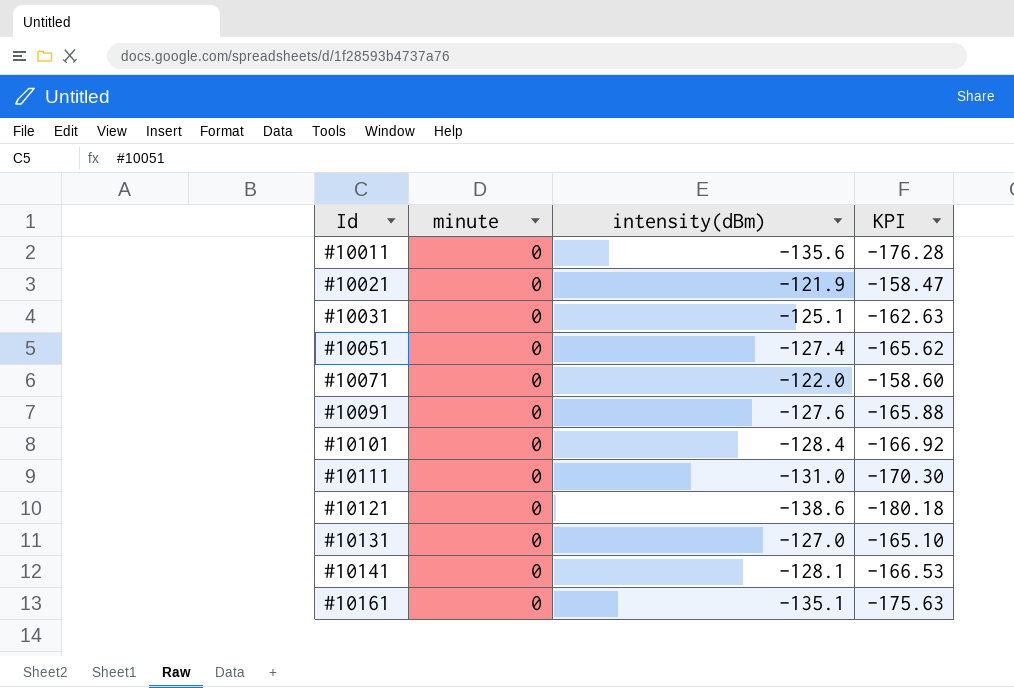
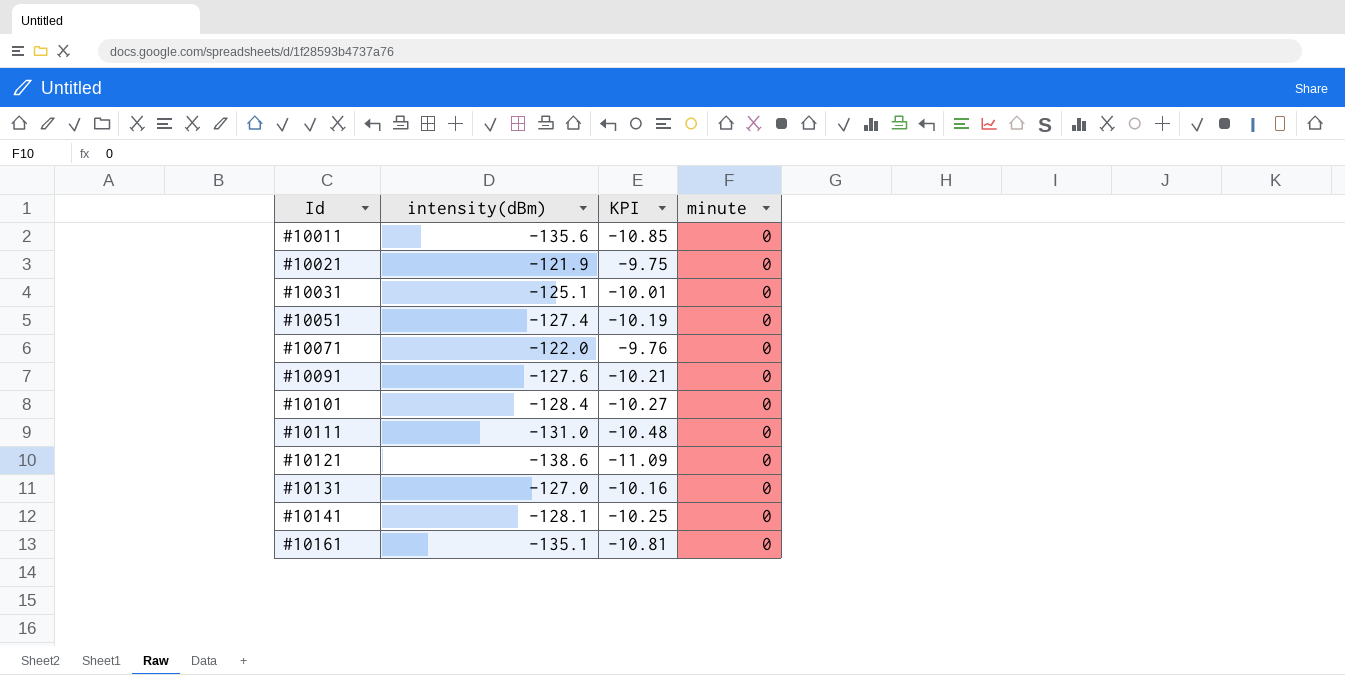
column KPI | formula: [intensity(dBm)] * 1.3 -> [intensity(dBm)] * 0.08
column minute | position: 2 -> 4

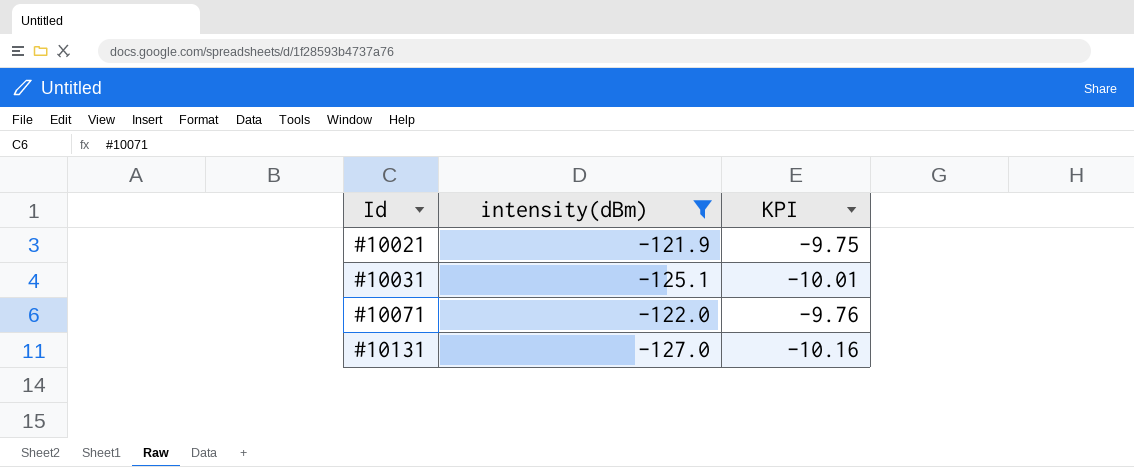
filter: none -> intensity(dBm) >= -127.0
column minute | position: 4 -> none

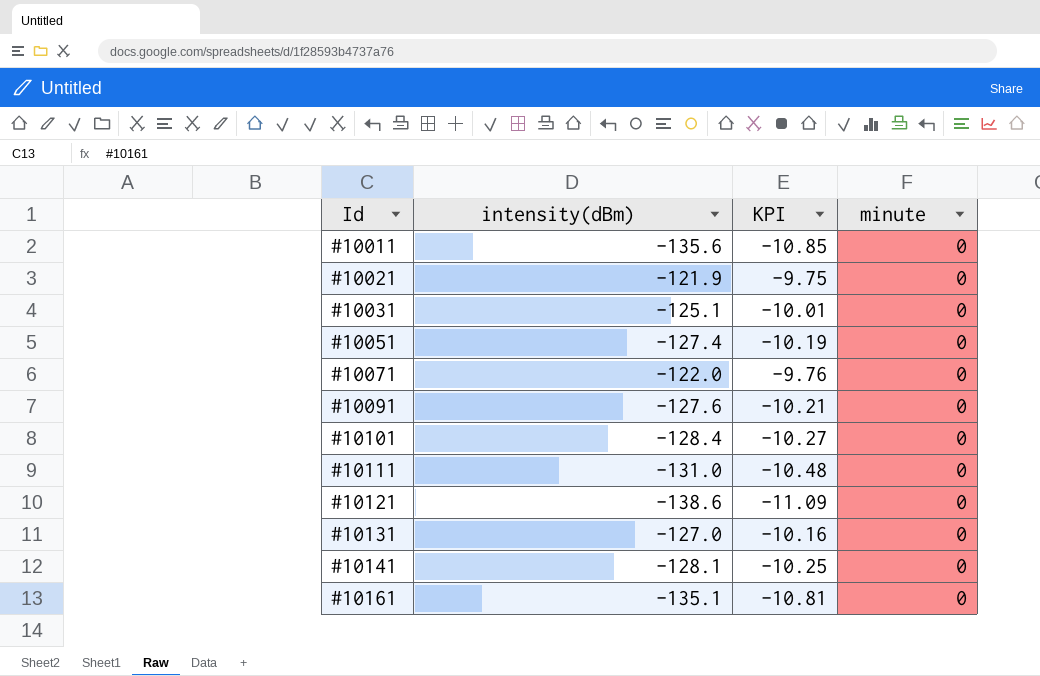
filter: intensity(dBm) >= -127.0 -> none
column minute | position: none -> 4

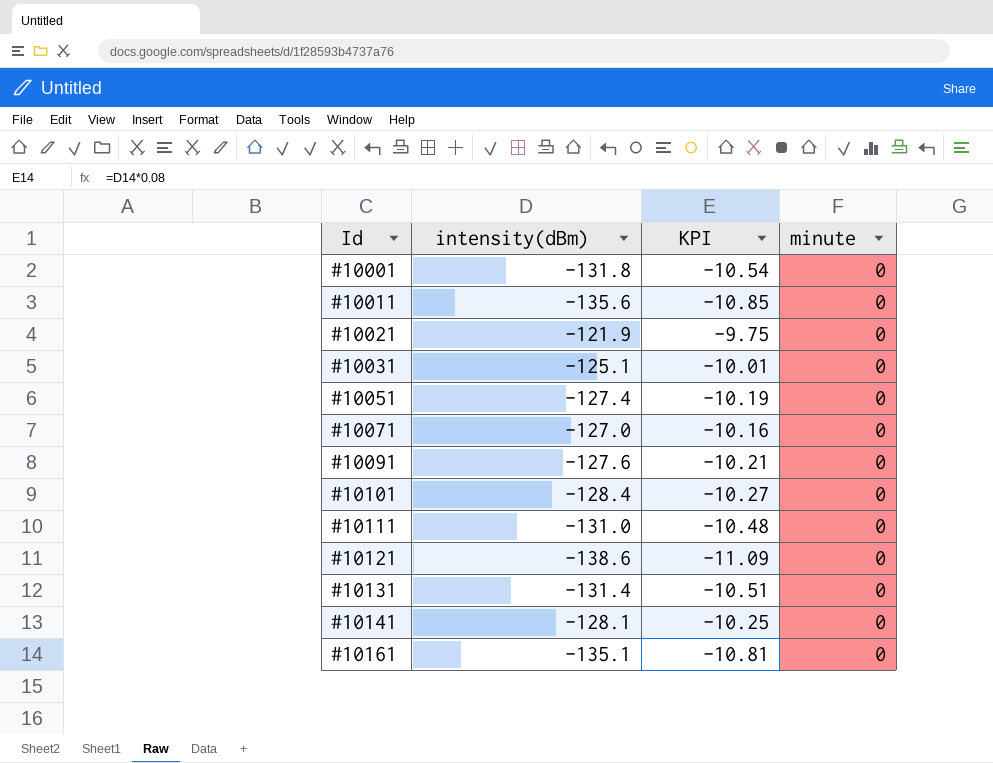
row #10001: none -> -131.8 | -10.54 | 0
#10071 | intensity(dBm): -122.0 -> -127.0
#10071 | KPI: -9.76 -> -10.16
#10131 | intensity(dBm): -127.0 -> -131.4
#10131 | KPI: -10.16 -> -10.51

